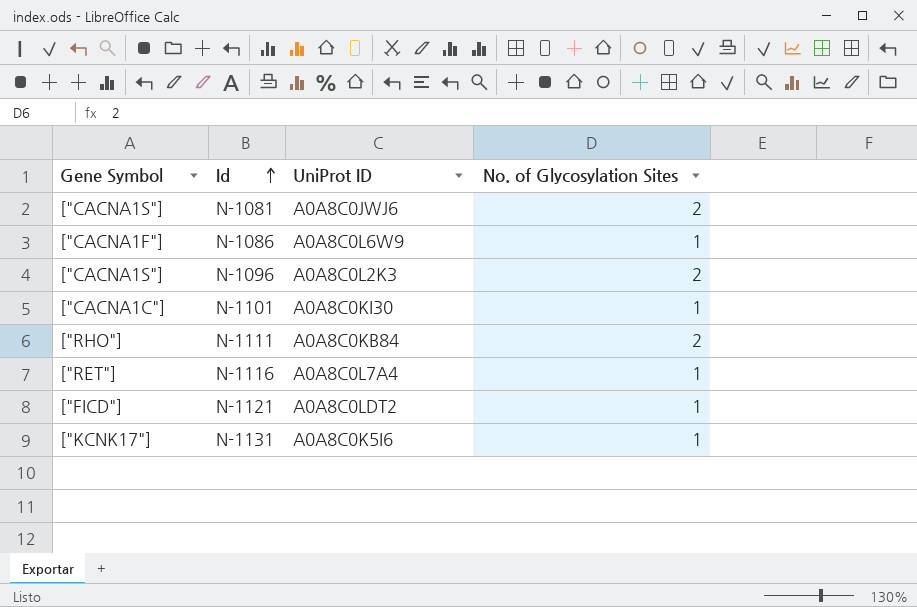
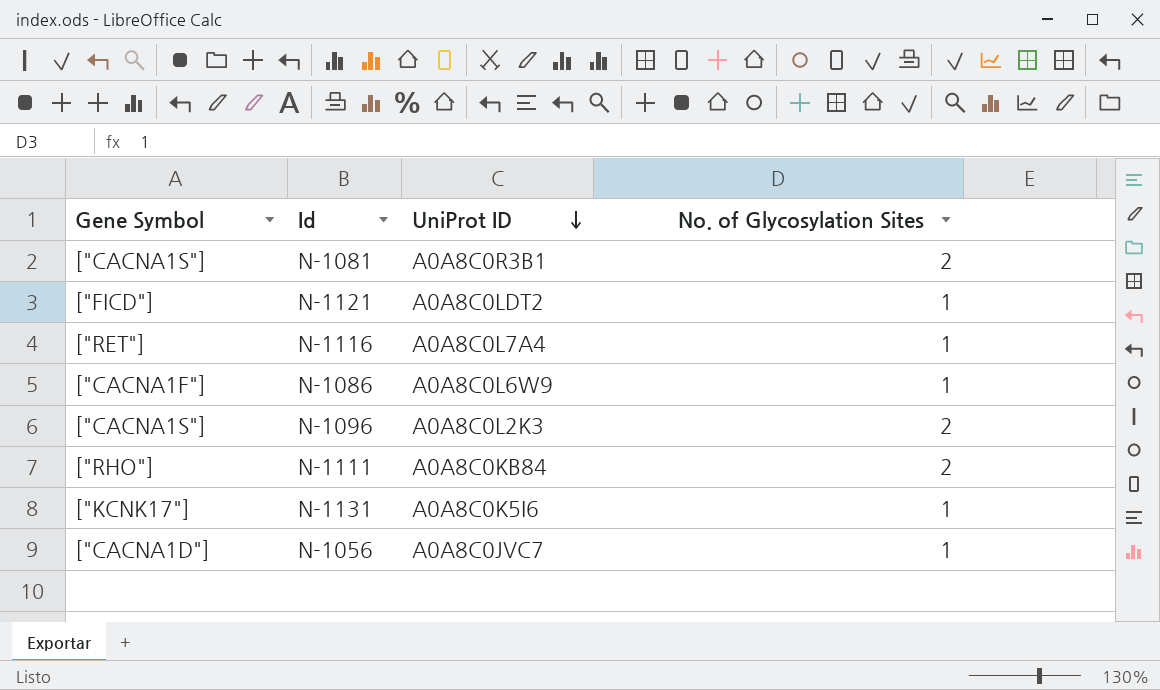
row order: Id ascending -> UniProt ID descending
row N-1101: ["CACNA1C"] | A0A8C0KI30 | 1 -> none
N-1081 | UniProt ID: A0A8C0JWJ6 -> A0A8C0R3B1
row N-1056: none -> ["CACNA1D"] | A0A8C0JVC7 | 1

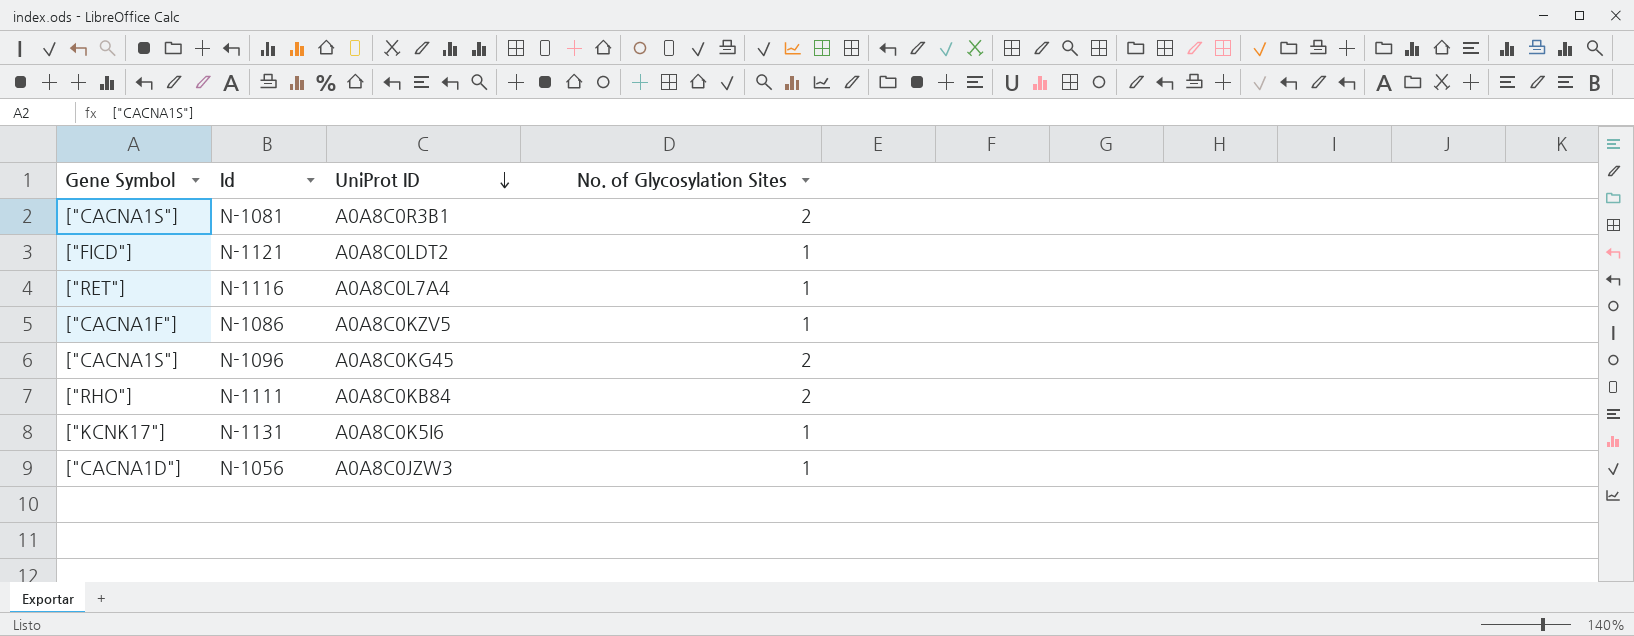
N-1086 | UniProt ID: A0A8C0L6W9 -> A0A8C0KZV5
N-1096 | UniProt ID: A0A8C0L2K3 -> A0A8C0KG45
N-1056 | UniProt ID: A0A8C0JVC7 -> A0A8C0JZW3

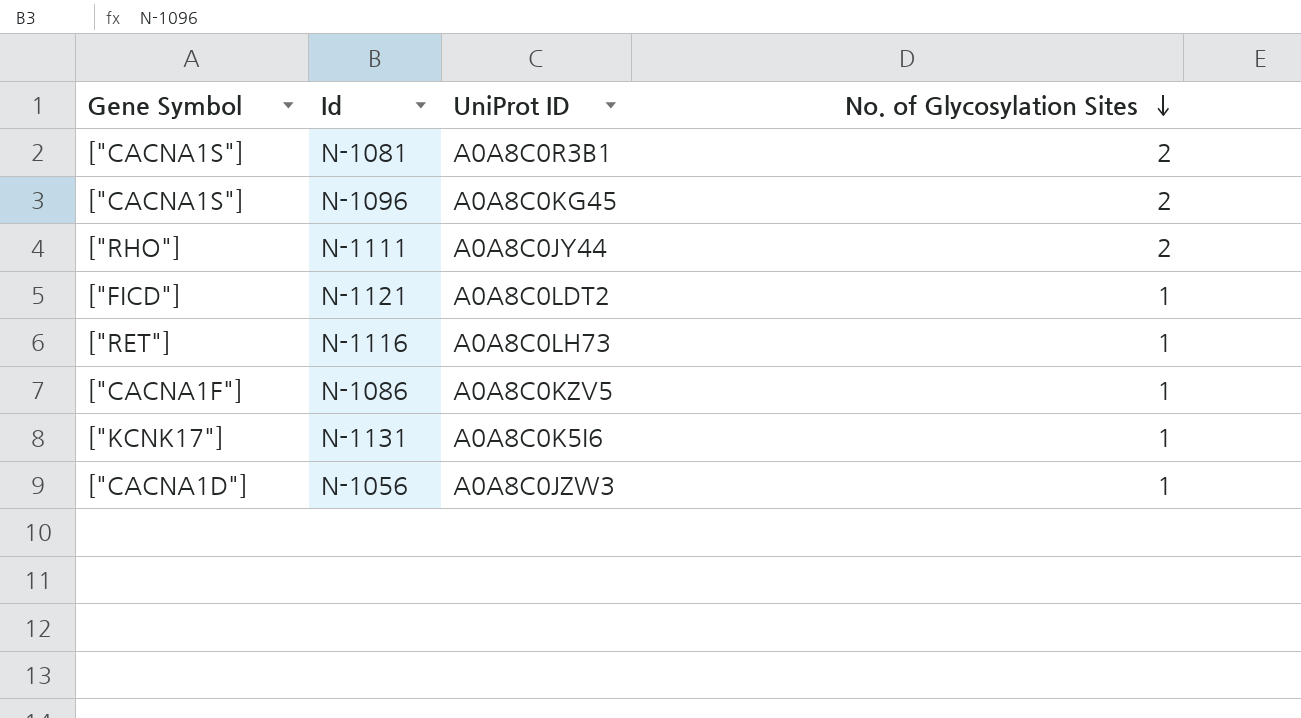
row order: UniProt ID descending -> No. of Glycosylation Sites descending
N-1111 | UniProt ID: A0A8C0KB84 -> A0A8C0JY44
N-1116 | UniProt ID: A0A8C0L7A4 -> A0A8C0LH73

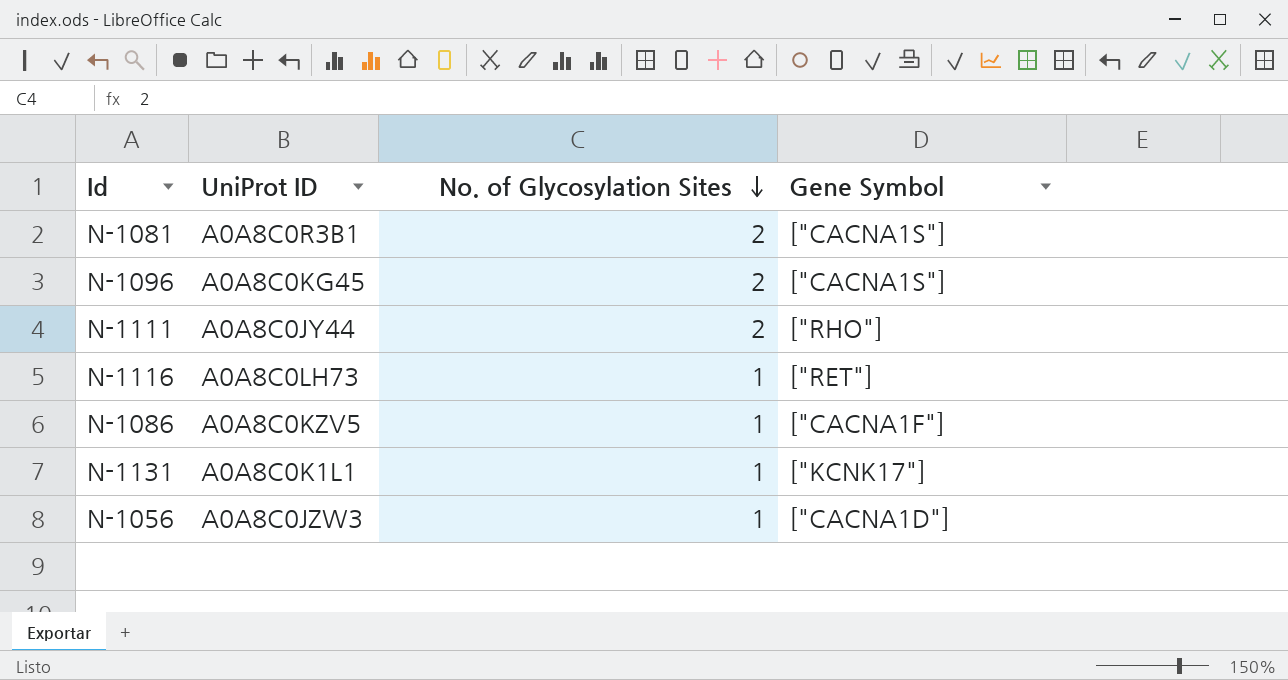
column Gene Symbol | position: 1 -> 4
row N-1121: ["FICD"] | A0A8C0LDT2 | 1 -> none
N-1131 | UniProt ID: A0A8C0K5I6 -> A0A8C0K1L1

